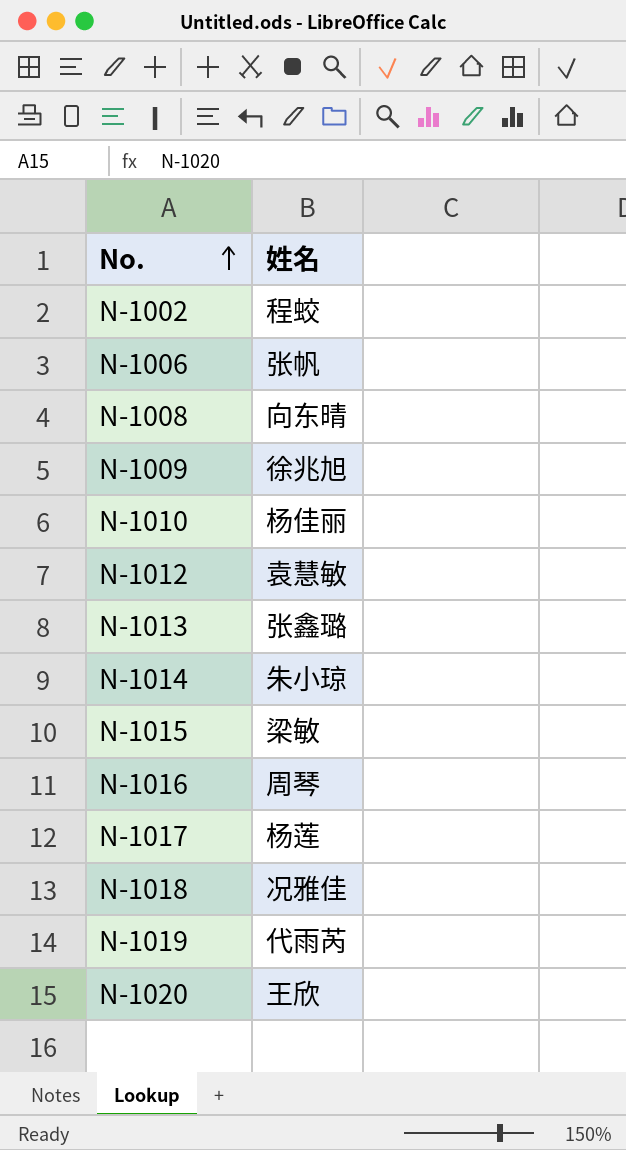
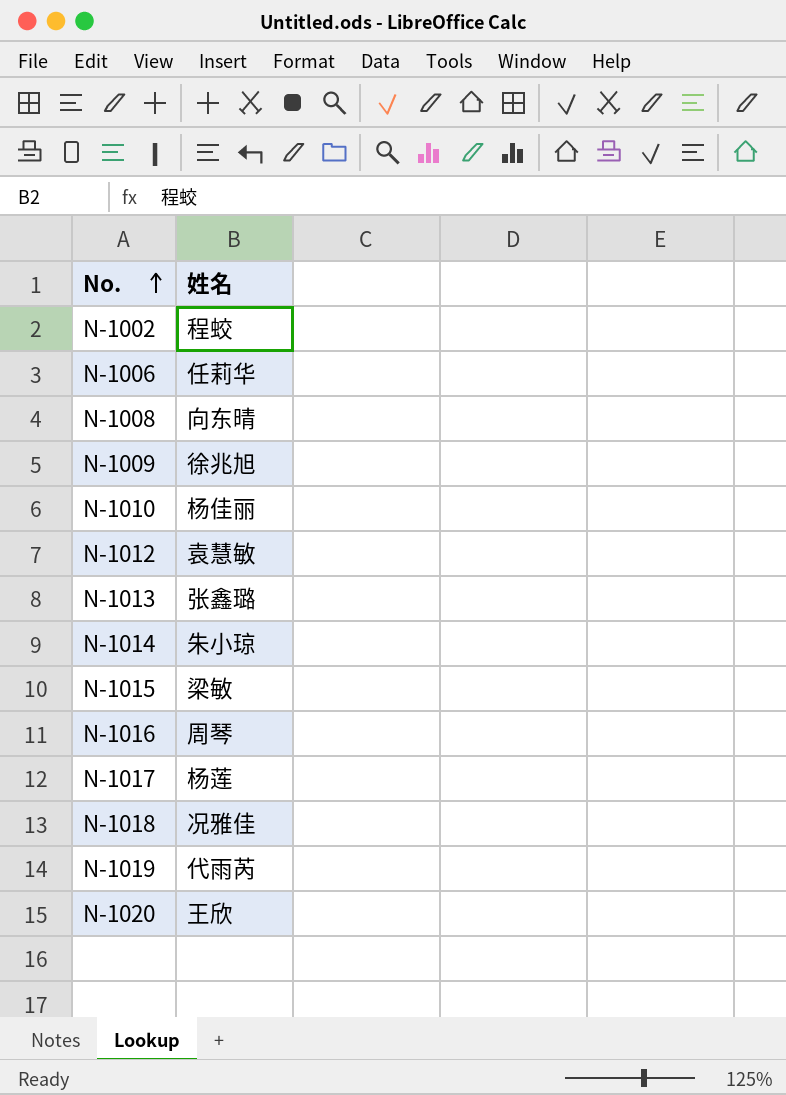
N-1006 | 姓名: 张帆 -> 任莉华

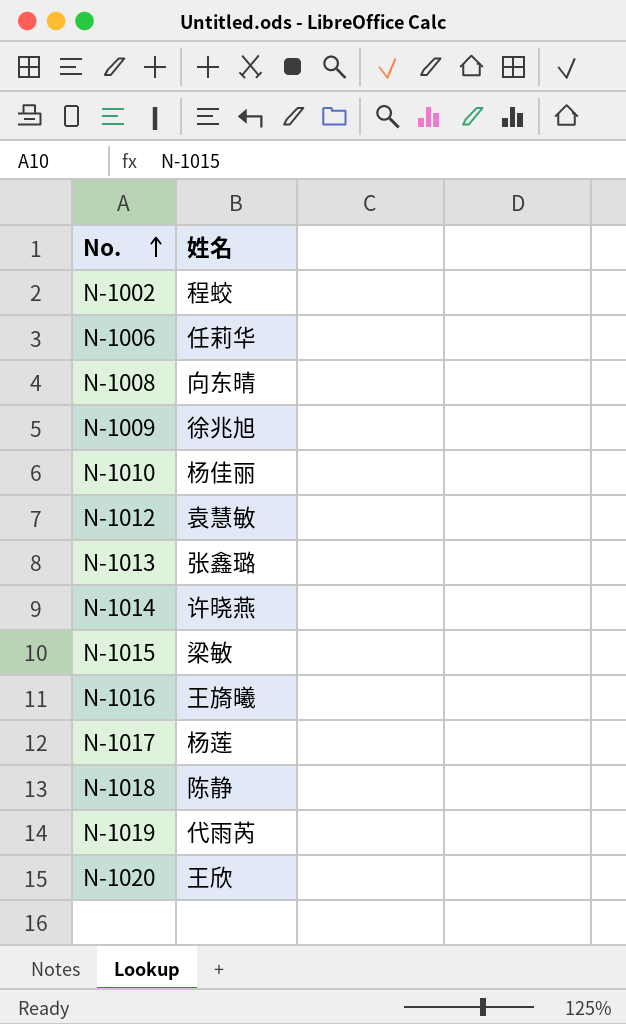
N-1014 | 姓名: 朱小琼 -> 许晓燕
N-1016 | 姓名: 周琴 -> 王旖曦
N-1018 | 姓名: 况雅佳 -> 陈静

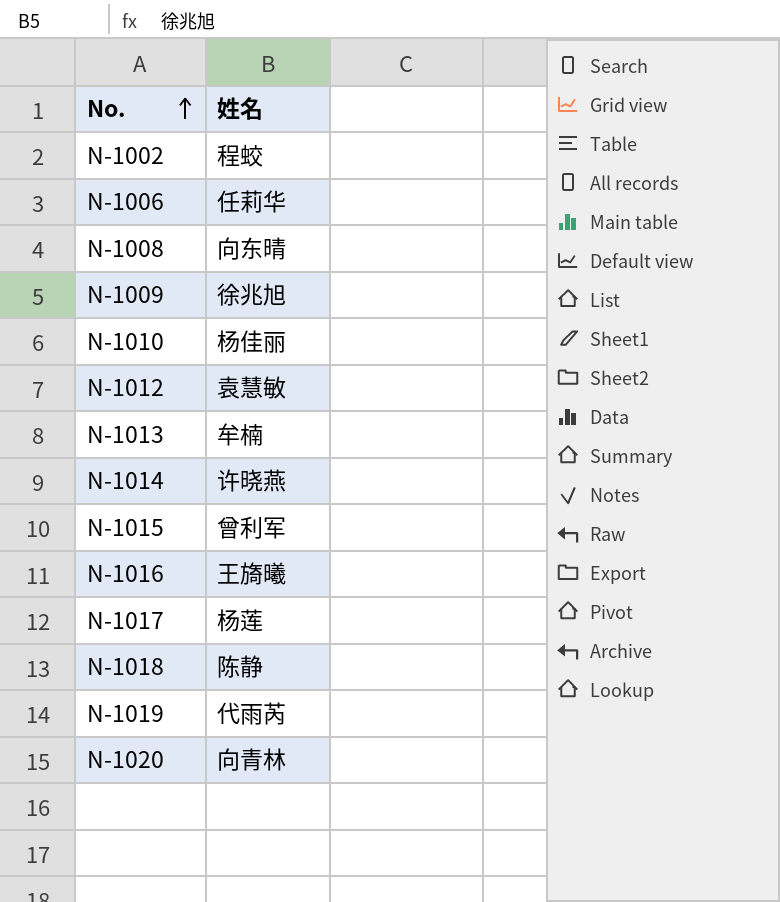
N-1013 | 姓名: 张鑫璐 -> 牟楠
N-1015 | 姓名: 梁敏 -> 曾利军
N-1020 | 姓名: 王欣 -> 向青林

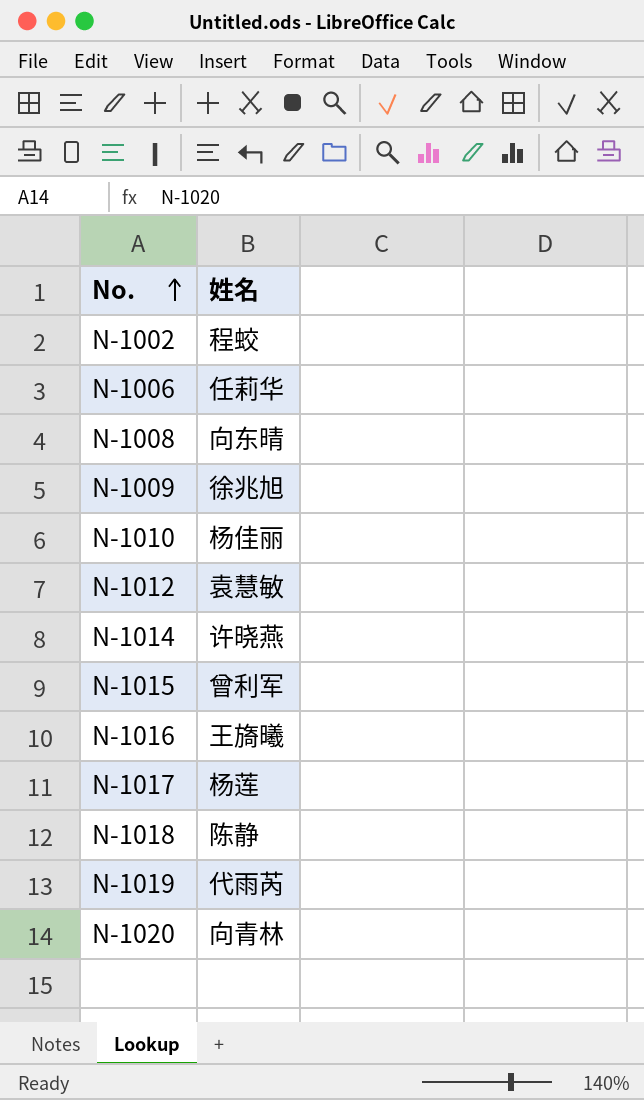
row N-1013: 牟楠 -> none

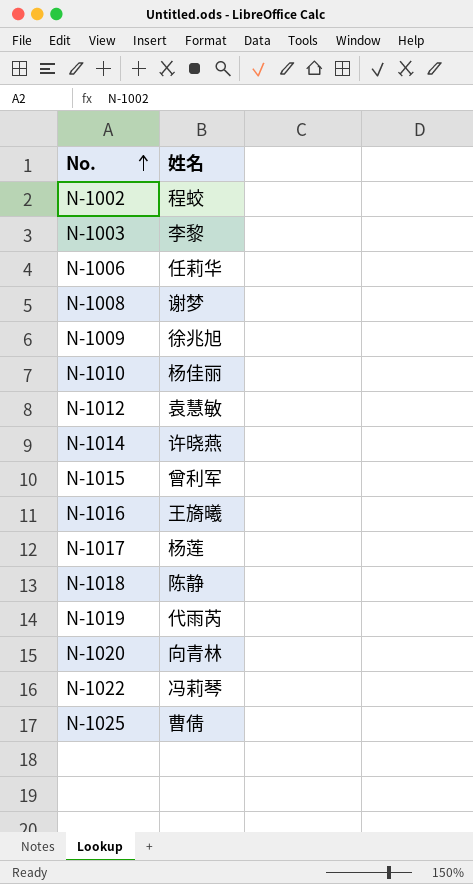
row N-1003: none -> 李黎
N-1008 | 姓名: 向东晴 -> 谢梦
row N-1022: none -> 冯莉琴
row N-1025: none -> 曹倩

